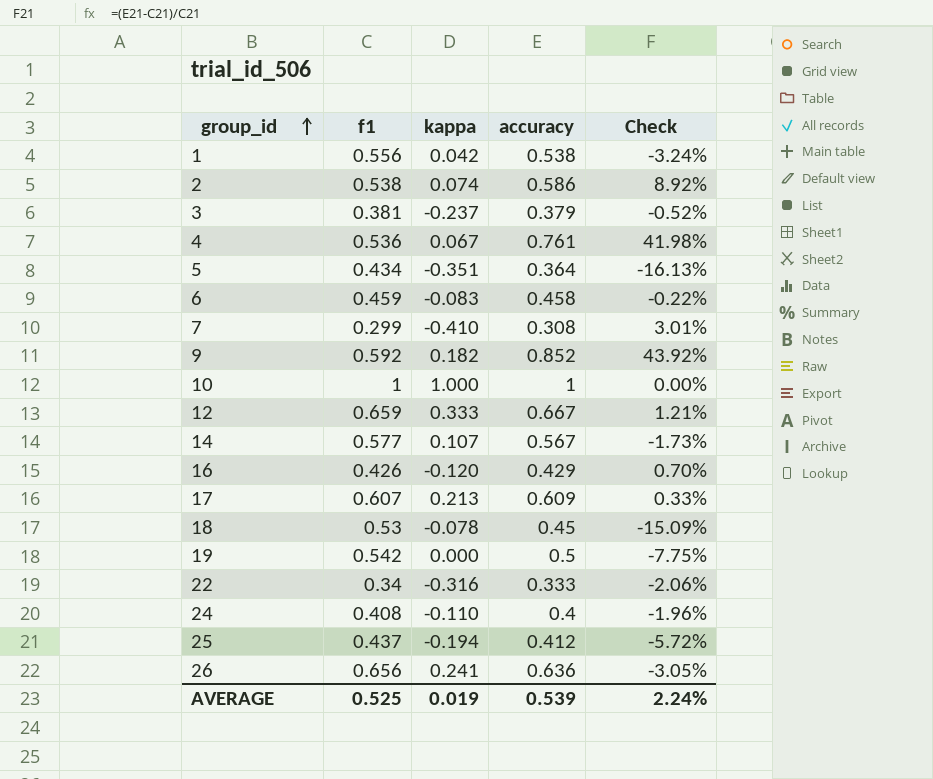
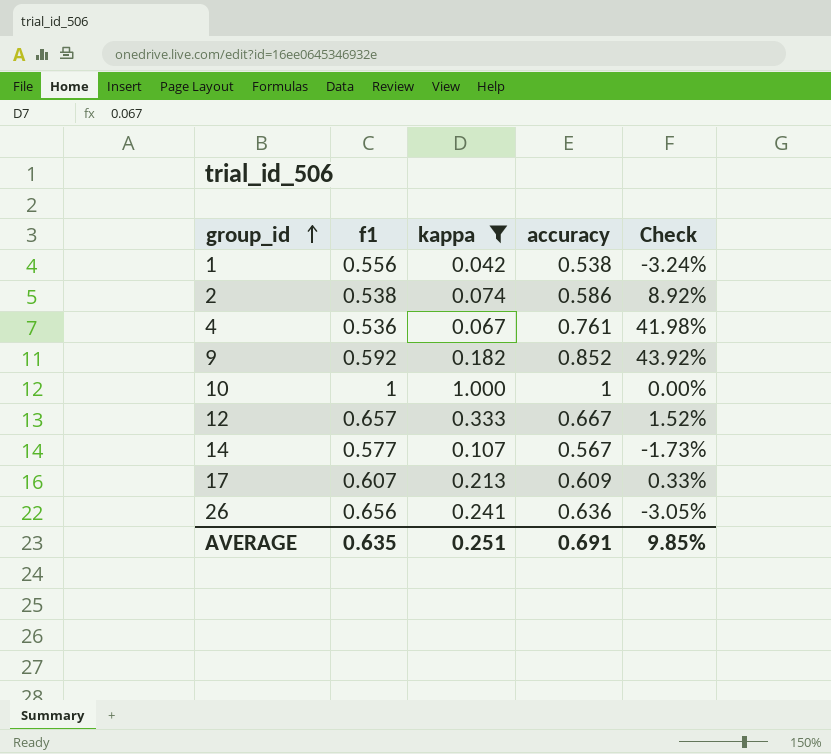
filter: none -> kappa >= 0.042
12 | f1: 0.659 -> 0.657
12 | Check: 1.21% -> 1.52%
AVERAGE | f1: 0.525 -> 0.635
AVERAGE | kappa: 0.019 -> 0.251
AVERAGE | accuracy: 0.539 -> 0.691
AVERAGE | Check: 2.24% -> 9.85%

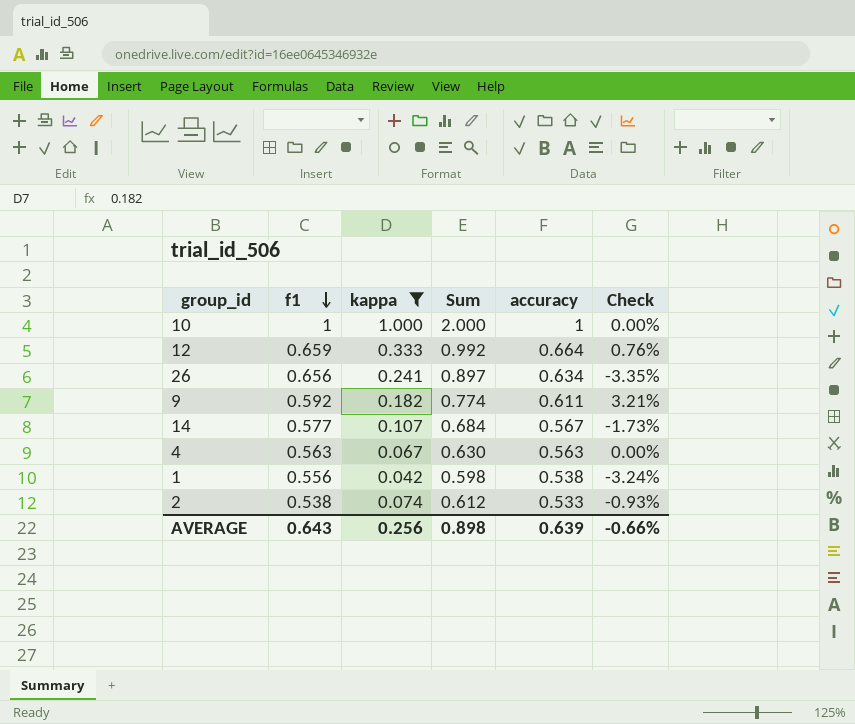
row order: group_id ascending -> f1 descending
column Sum | formula: none -> [f1] + [kappa]
row 17: 0.607 | 0.213 | 0.609 | 0.33% -> none
12 | f1: 0.657 -> 0.659
12 | accuracy: 0.667 -> 0.664
12 | Check: 1.52% -> 0.76%
26 | accuracy: 0.636 -> 0.634
26 | Check: -3.05% -> -3.35%
9 | accuracy: 0.852 -> 0.611
9 | Check: 43.92% -> 3.21%
4 | f1: 0.536 -> 0.563
4 | accuracy: 0.761 -> 0.563
4 | Check: 41.98% -> 0.00%
2 | accuracy: 0.586 -> 0.533
2 | Check: 8.92% -> -0.93%
AVERAGE | f1: 0.635 -> 0.643
AVERAGE | kappa: 0.251 -> 0.256
AVERAGE | accuracy: 0.691 -> 0.639
AVERAGE | Check: 9.85% -> -0.66%

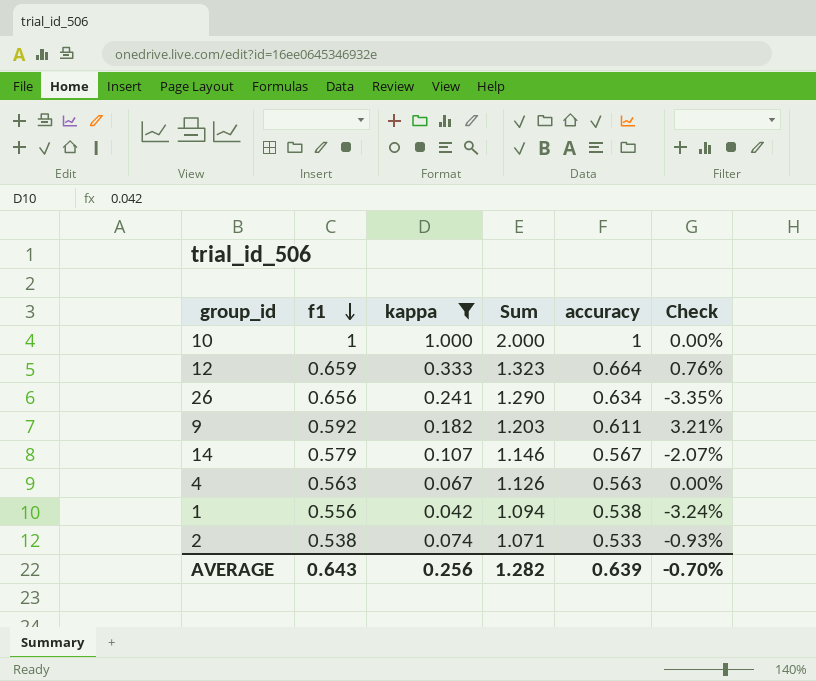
column Sum | formula: [f1] + [kappa] -> [f1] + [accuracy]
14 | f1: 0.577 -> 0.579
14 | Check: -1.73% -> -2.07%
AVERAGE | Sum: 0.898 -> 1.282
AVERAGE | Check: -0.66% -> -0.70%

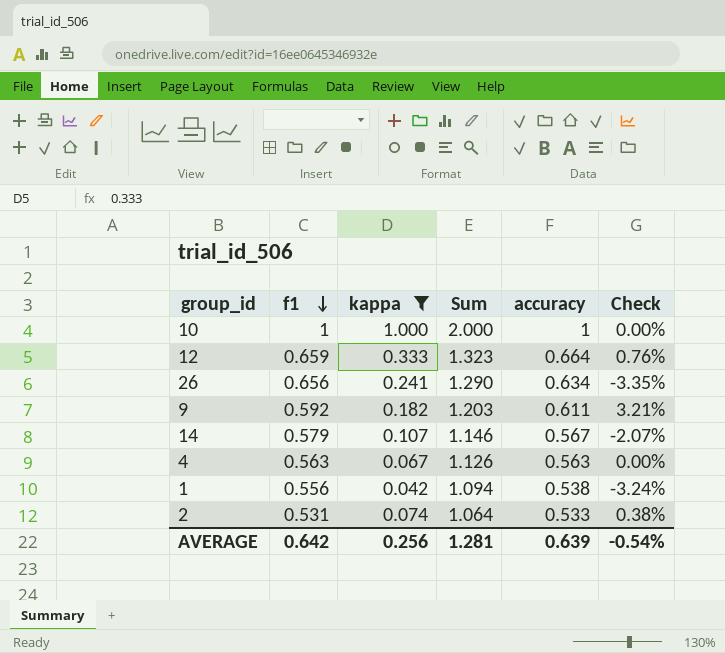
2 | f1: 0.538 -> 0.531
2 | Sum: 1.071 -> 1.064
2 | Check: -0.93% -> 0.38%
AVERAGE | f1: 0.643 -> 0.642
AVERAGE | Sum: 1.282 -> 1.281
AVERAGE | Check: -0.70% -> -0.54%

